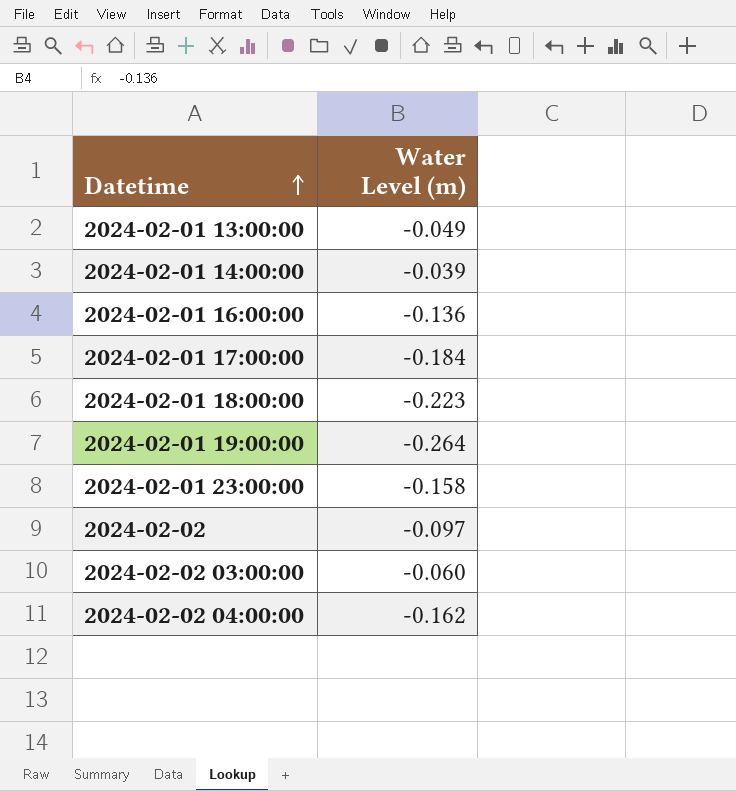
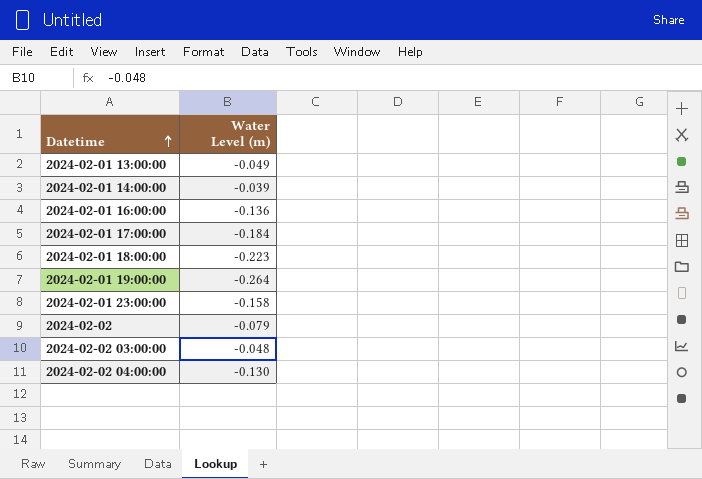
2024-02-02 | Water Level (m): -0.097 -> -0.079
2024-02-02 03:00:00 | Water Level (m): -0.060 -> -0.048
2024-02-02 04:00:00 | Water Level (m): -0.162 -> -0.130

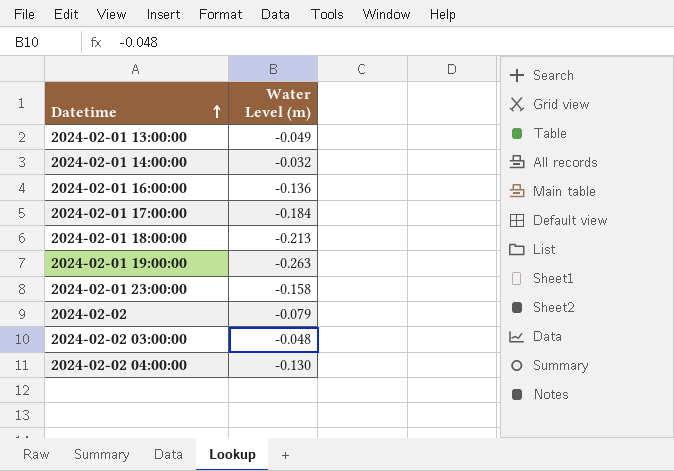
2024-02-01 14:00:00 | Water Level (m): -0.039 -> -0.032
2024-02-01 18:00:00 | Water Level (m): -0.223 -> -0.213
2024-02-01 19:00:00 | Water Level (m): -0.264 -> -0.263

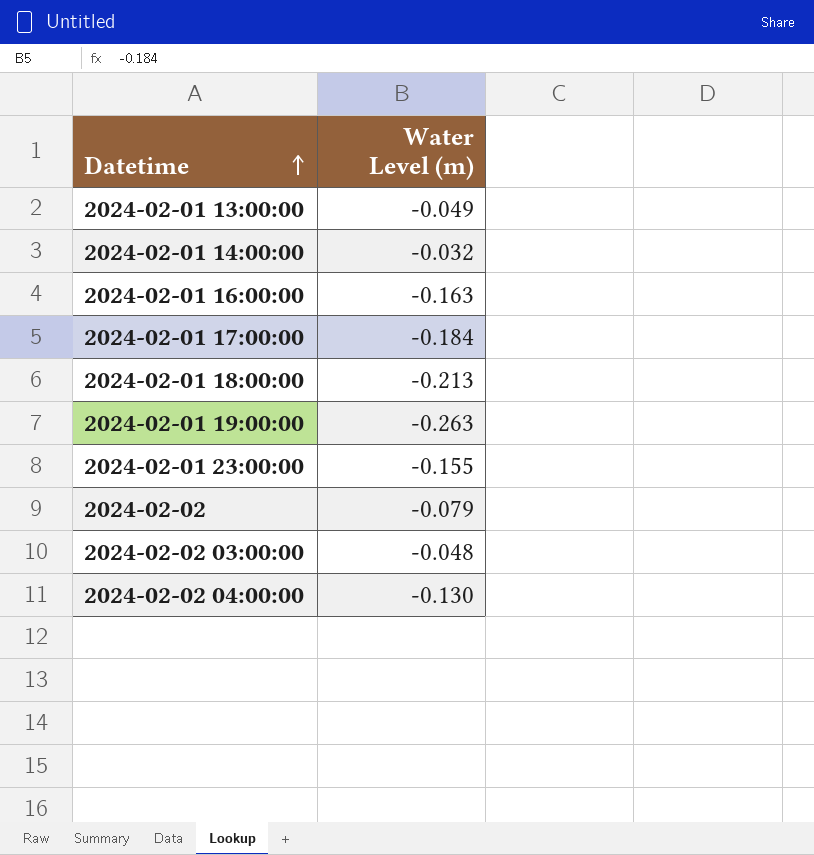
2024-02-01 16:00:00 | Water Level (m): -0.136 -> -0.163
2024-02-01 23:00:00 | Water Level (m): -0.158 -> -0.155

